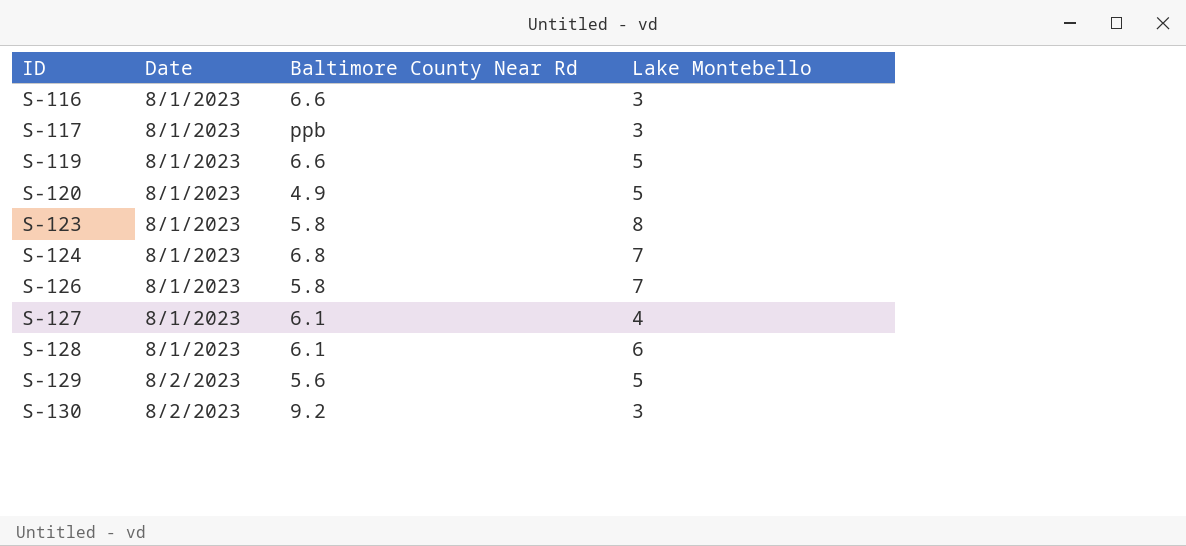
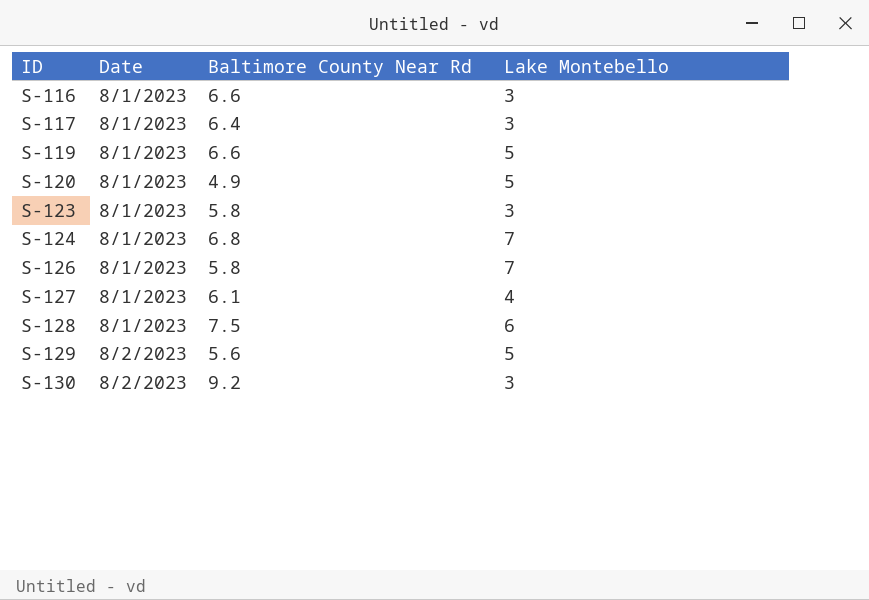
S-117 | Baltimore County Near Rd: ppb -> 6.4
S-123 | Lake Montebello: 8 -> 3
S-128 | Baltimore County Near Rd: 6.1 -> 7.5

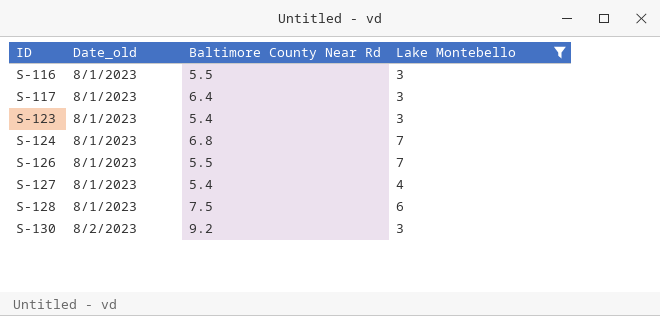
filter: none -> Lake Montebello != 5
column name: Date -> Date_old
S-116 | Baltimore County Near Rd: 6.6 -> 5.5
S-123 | Baltimore County Near Rd: 5.8 -> 5.4
S-126 | Baltimore County Near Rd: 5.8 -> 5.5
S-127 | Baltimore County Near Rd: 6.1 -> 5.4

